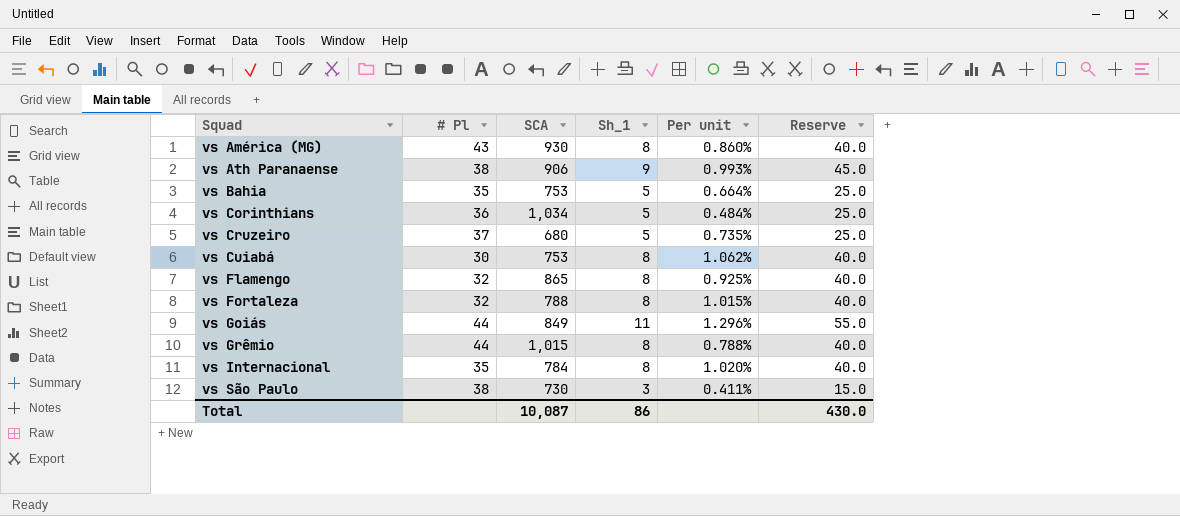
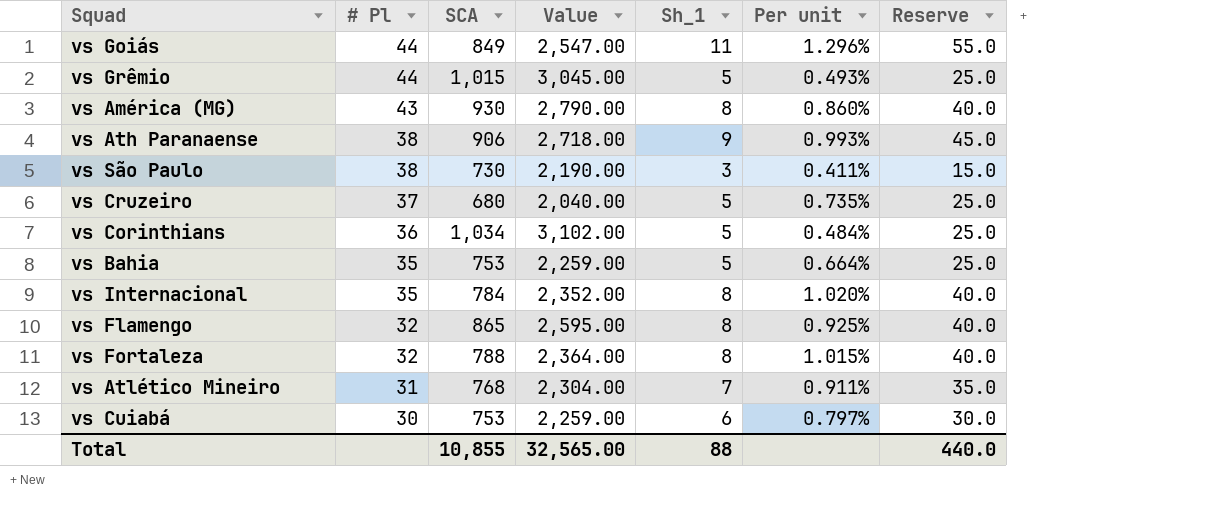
row order: Squad ascending -> # Pl descending
column Value | formula: none -> [SCA] * 3
vs Grêmio | Sh_1: 8 -> 5
vs Grêmio | Per unit: 0.788% -> 0.493%
vs Grêmio | Reserve: 40.0 -> 25.0
row vs Atlético Mineiro: none -> 31 | 768 | 2,304.00 | 7 | 0.911% | 35.0
vs Cuiabá | Sh_1: 8 -> 6
vs Cuiabá | Per unit: 1.062% -> 0.797%
vs Cuiabá | Reserve: 40.0 -> 30.0
Total | SCA: 10,087 -> 10,855
Total | Sh_1: 86 -> 88
Total | Reserve: 430.0 -> 440.0

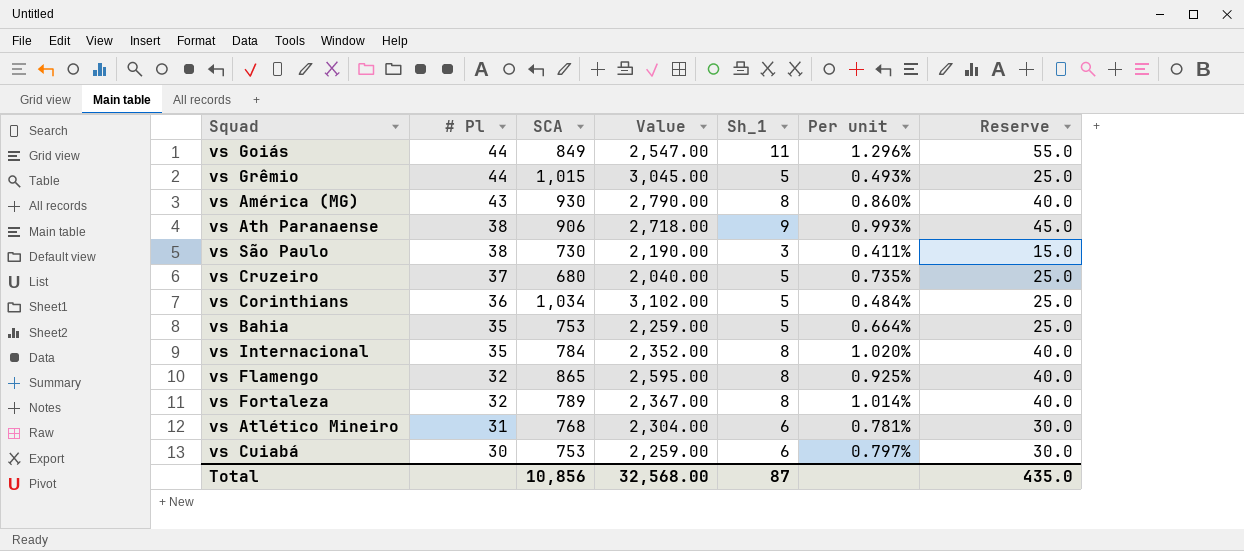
vs Fortaleza | SCA: 788 -> 789
vs Fortaleza | Value: 2,364.00 -> 2,367.00
vs Fortaleza | Per unit: 1.015% -> 1.014%
vs Atlético Mineiro | Sh_1: 7 -> 6
vs Atlético Mineiro | Per unit: 0.911% -> 0.781%
vs Atlético Mineiro | Reserve: 35.0 -> 30.0
Total | SCA: 10,855 -> 10,856
Total | Value: 32,565.00 -> 32,568.00
Total | Sh_1: 88 -> 87
Total | Reserve: 440.0 -> 435.0

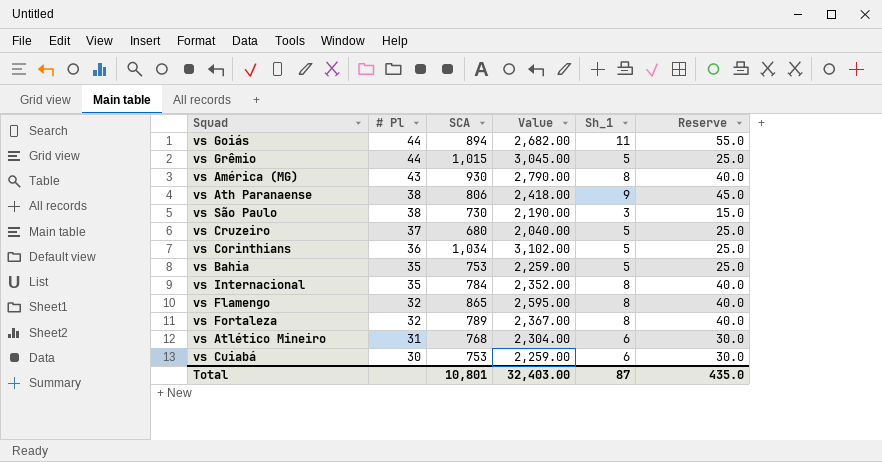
column Per unit | formula: [Sh_1] / [SCA] -> none
vs Goiás | SCA: 849 -> 894
vs Goiás | Value: 2,547.00 -> 2,682.00
vs Ath Paranaense | SCA: 906 -> 806
vs Ath Paranaense | Value: 2,718.00 -> 2,418.00
Total | SCA: 10,856 -> 10,801
Total | Value: 32,568.00 -> 32,403.00

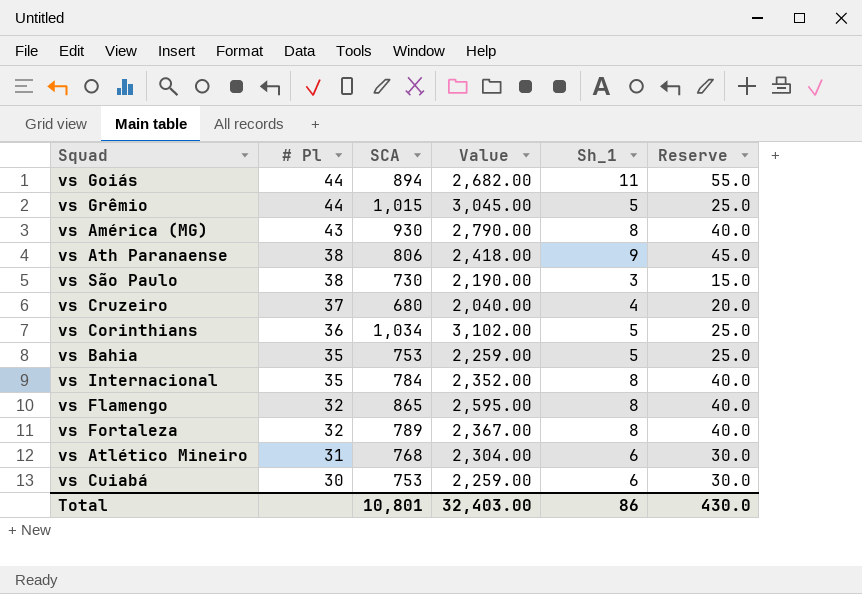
vs Cruzeiro | Sh_1: 5 -> 4
vs Cruzeiro | Reserve: 25.0 -> 20.0
Total | Sh_1: 87 -> 86
Total | Reserve: 435.0 -> 430.0

